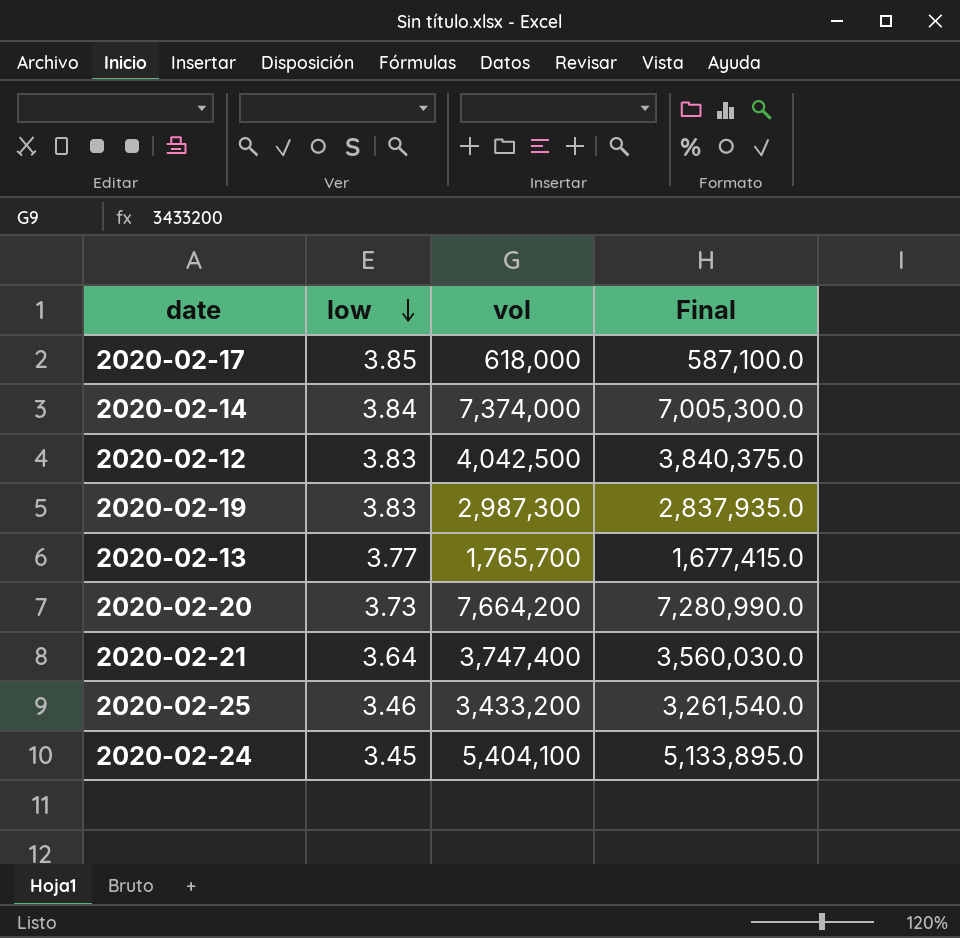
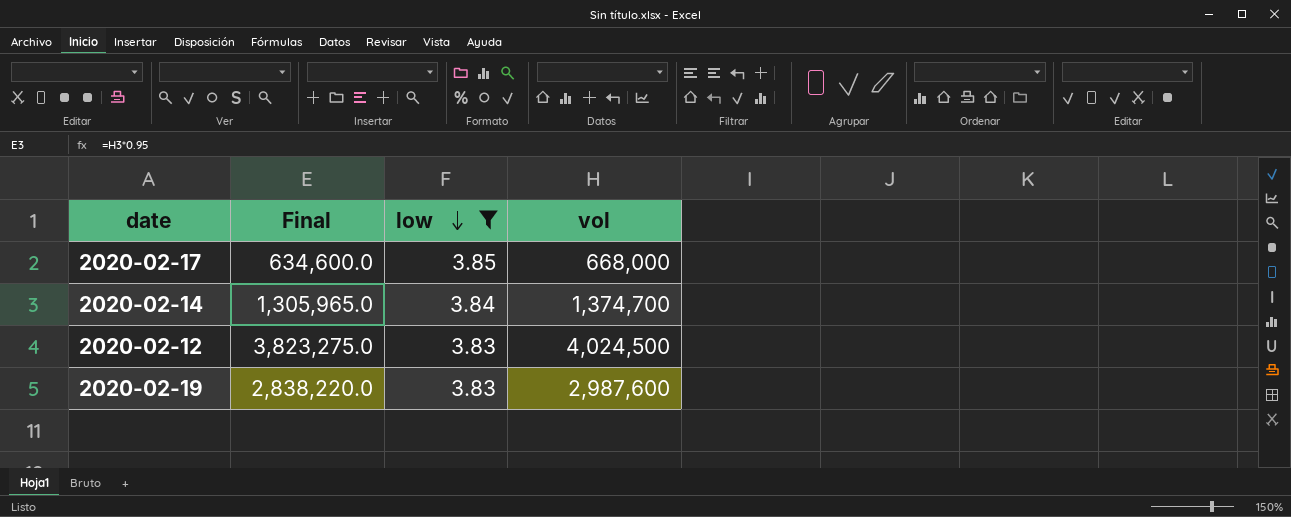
filter: none -> low >= 3.83
column Final | position: 4 -> 2
2020-02-17 | Final: 587,100.0 -> 634,600.0
2020-02-17 | vol: 618,000 -> 668,000
2020-02-14 | Final: 7,005,300.0 -> 1,305,965.0
2020-02-14 | vol: 7,374,000 -> 1,374,700
2020-02-12 | Final: 3,840,375.0 -> 3,823,275.0
2020-02-12 | vol: 4,042,500 -> 4,024,500
2020-02-19 | Final: 2,837,935.0 -> 2,838,220.0
2020-02-19 | vol: 2,987,300 -> 2,987,600

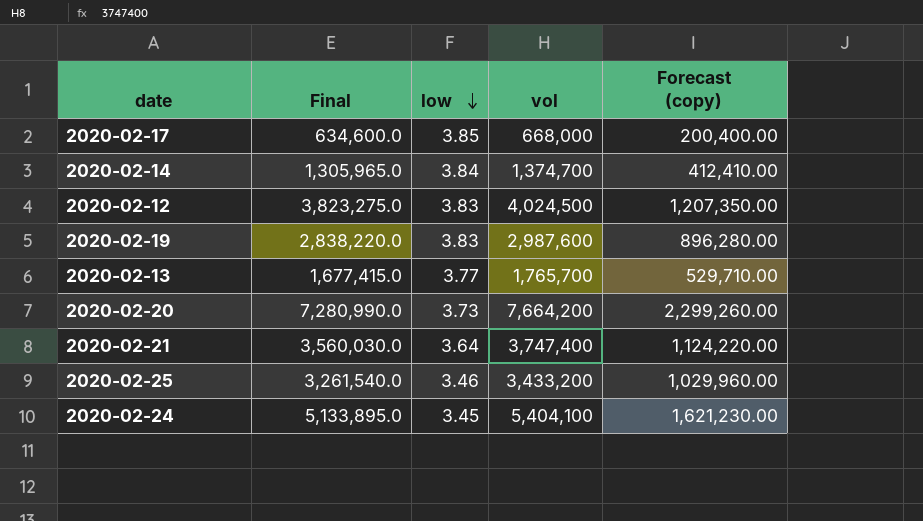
filter: low >= 3.83 -> none
column Forecast (copy) | formula: none -> [vol] * 0.3

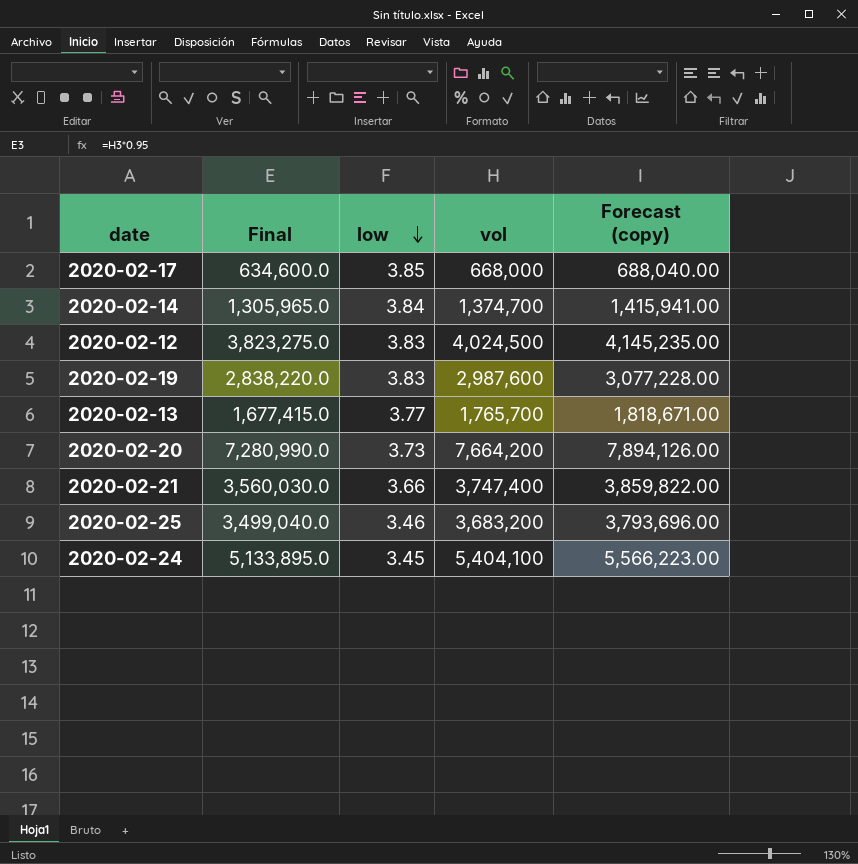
column Forecast (copy) | formula: [vol] * 0.3 -> [vol] * 1.03
2020-02-21 | low: 3.64 -> 3.66
2020-02-25 | Final: 3,261,540.0 -> 3,499,040.0
2020-02-25 | vol: 3,433,200 -> 3,683,200

